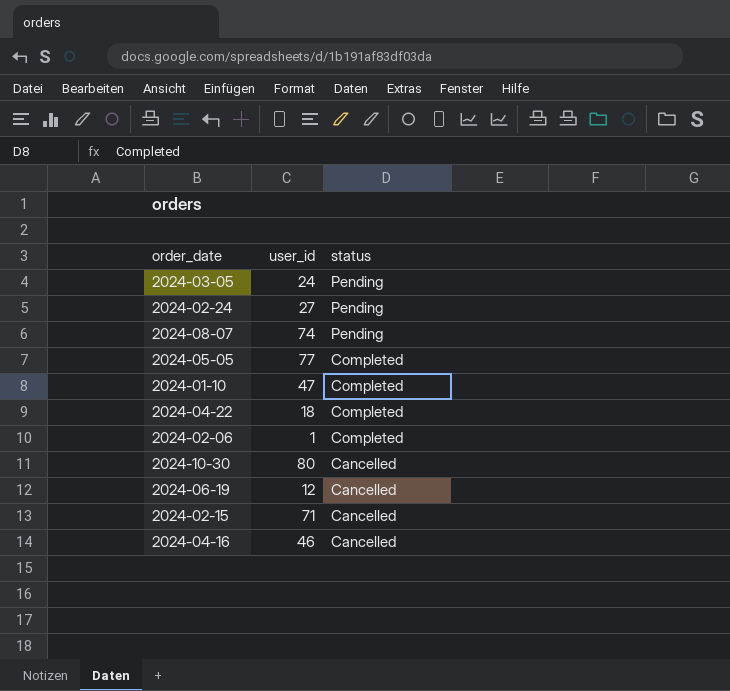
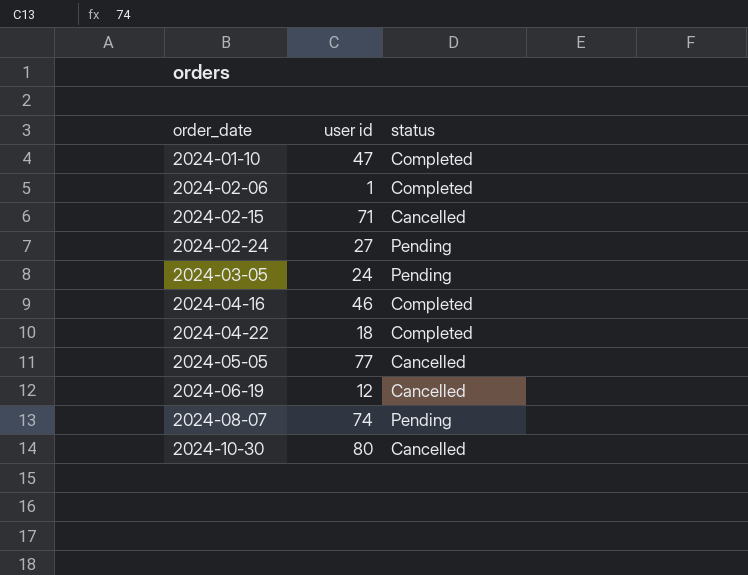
row order: status descending -> order_date ascending
column name: user_id -> user id
2024-04-16 | status: Cancelled -> Completed
2024-05-05 | status: Completed -> Cancelled

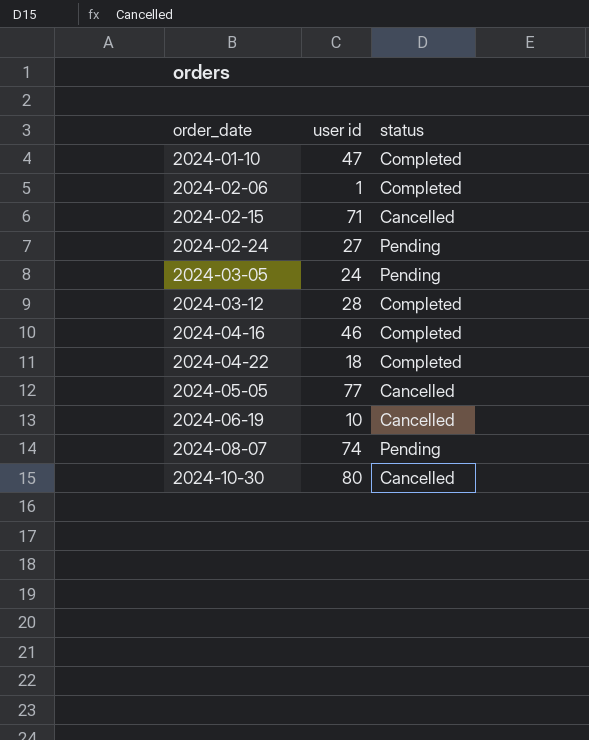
row 2024-03-12: none -> 28 | Completed
2024-06-19 | user id: 12 -> 10

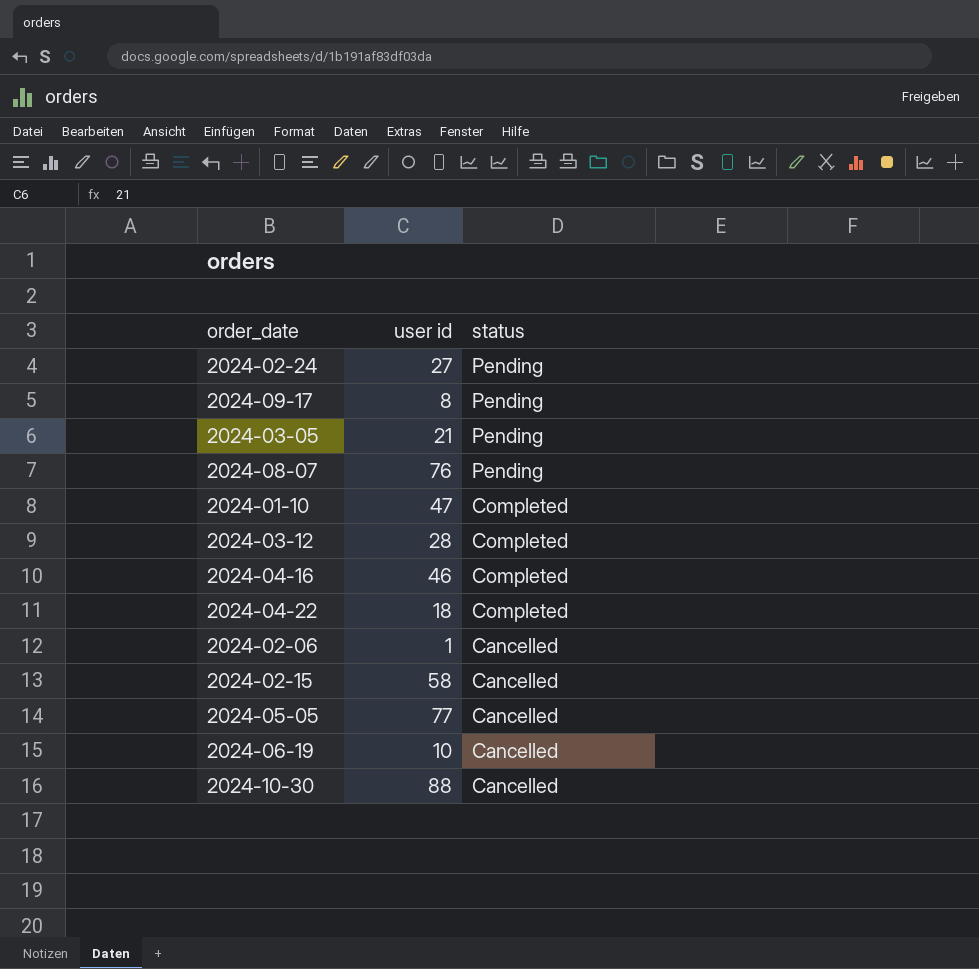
row order: order_date ascending -> status descending
row 2024-09-17: none -> 8 | Pending
2024-03-05 | user id: 24 -> 21
2024-08-07 | user id: 74 -> 76
2024-02-06 | status: Completed -> Cancelled
2024-02-15 | user id: 71 -> 58
2024-10-30 | user id: 80 -> 88

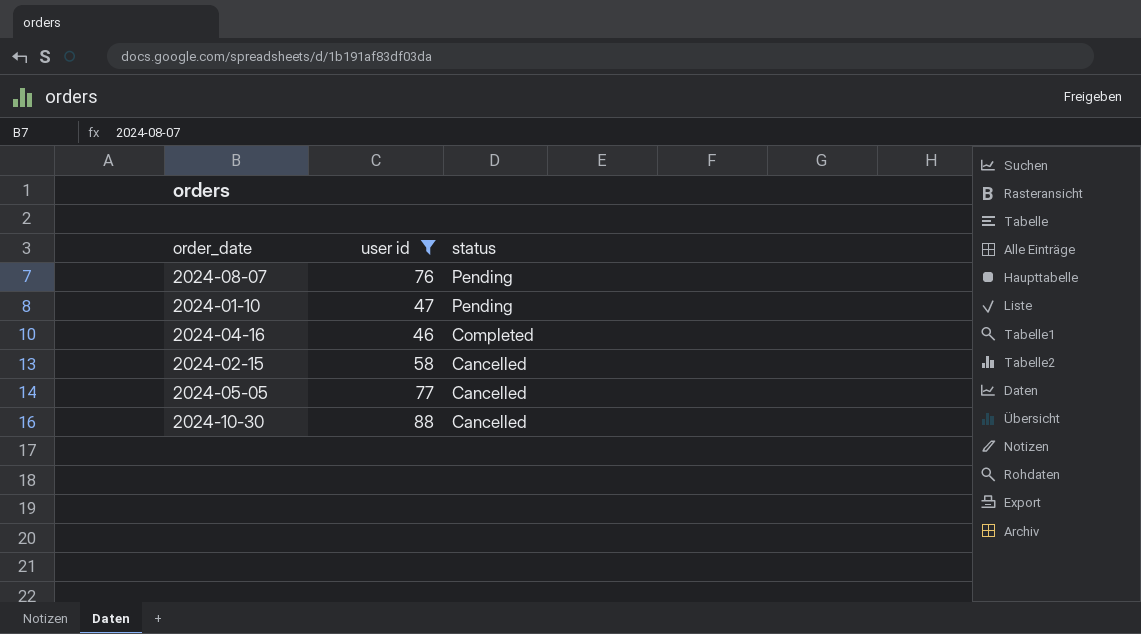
filter: none -> user id >= 46
2024-01-10 | status: Completed -> Pending

